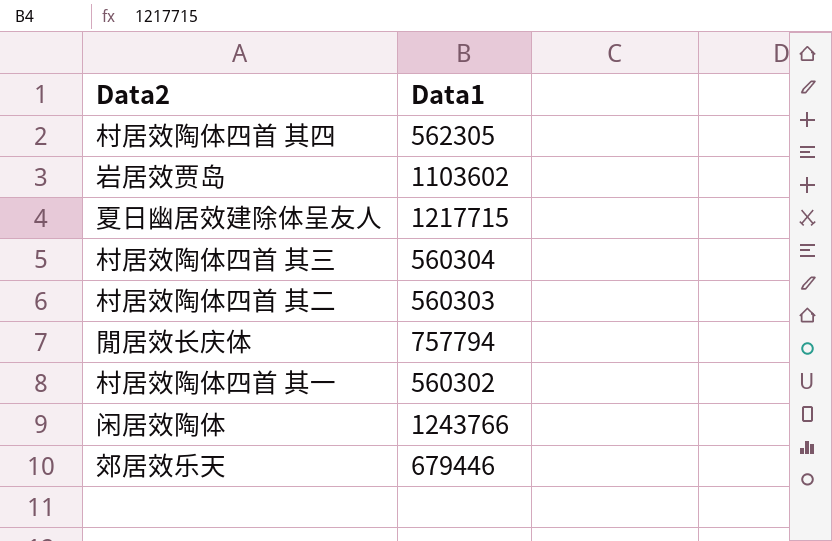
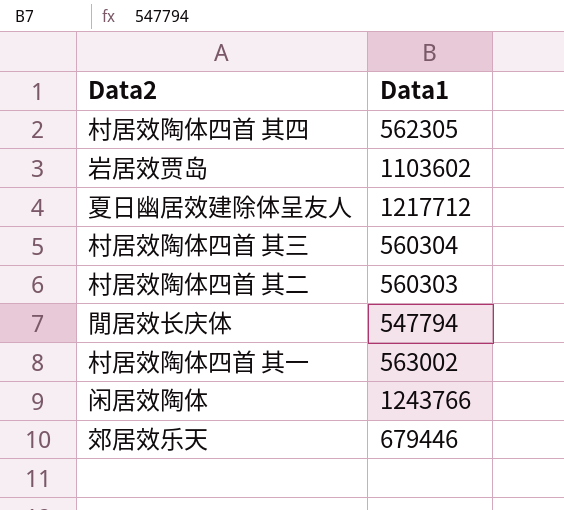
夏日幽居效建除体呈友人 | Data1: 1217715 -> 1217712
閒居效长庆体 | Data1: 757794 -> 547794
村居效陶体四首 其一 | Data1: 560302 -> 563002

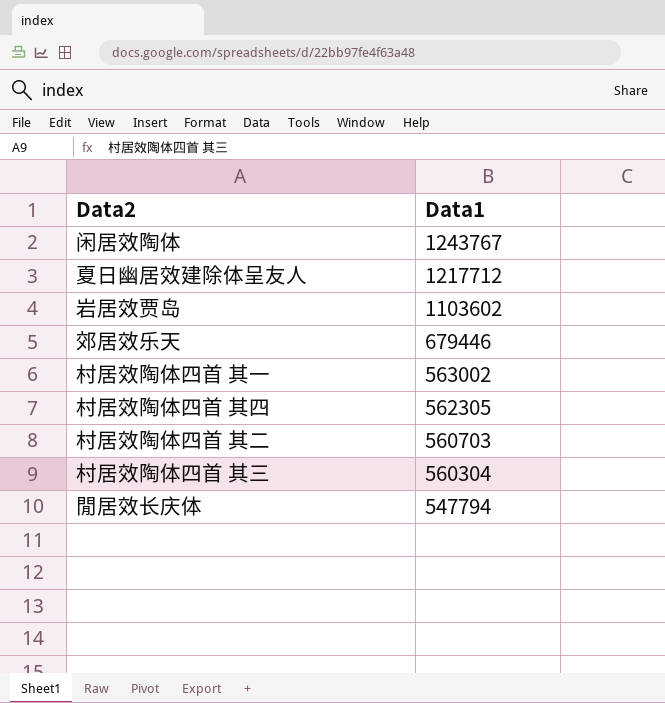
row order: none -> Data1 descending
闲居效陶体 | Data1: 1243766 -> 1243767
村居效陶体四首 其二 | Data1: 560303 -> 560703

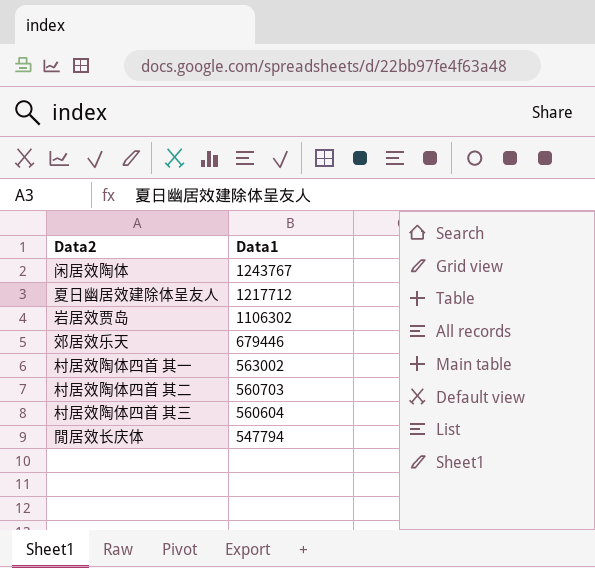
row 村居效陶体四首 其四: 562305 -> none
岩居效贾岛 | Data1: 1103602 -> 1106302
村居效陶体四首 其三 | Data1: 560304 -> 560604

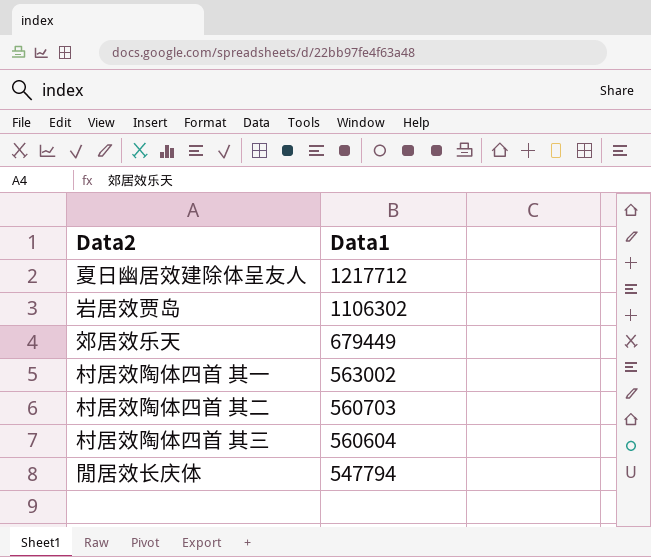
row 闲居效陶体: 1243767 -> none
郊居效乐天 | Data1: 679446 -> 679449

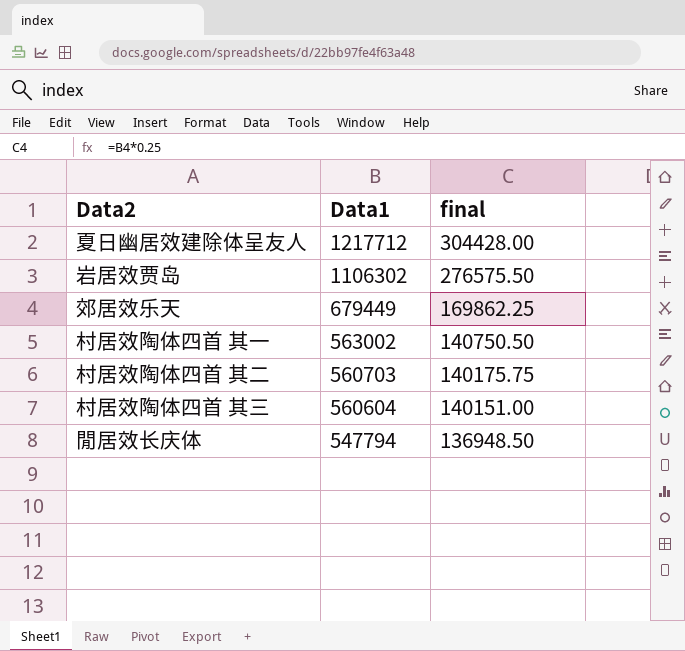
column final | formula: none -> [Data1] * 0.25

